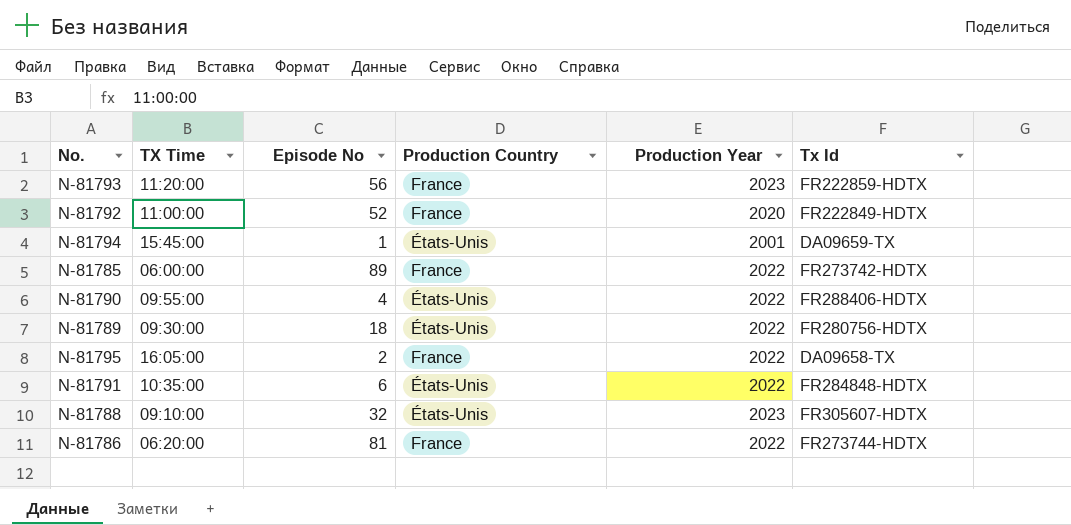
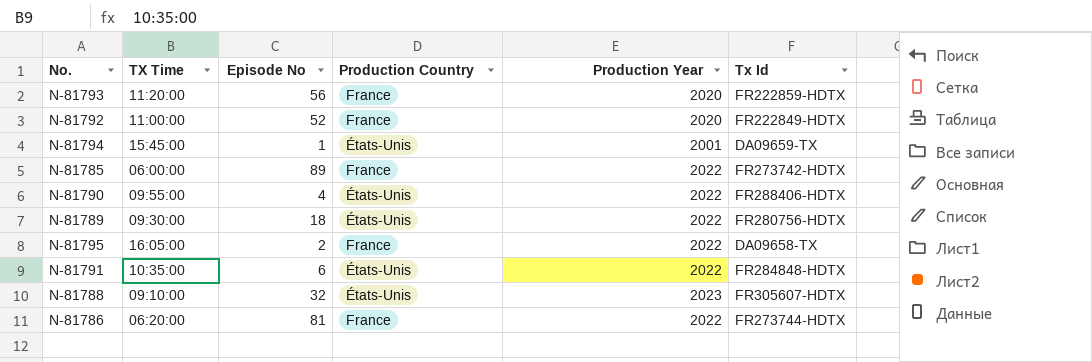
N-81793 | Production Year: 2023 -> 2020

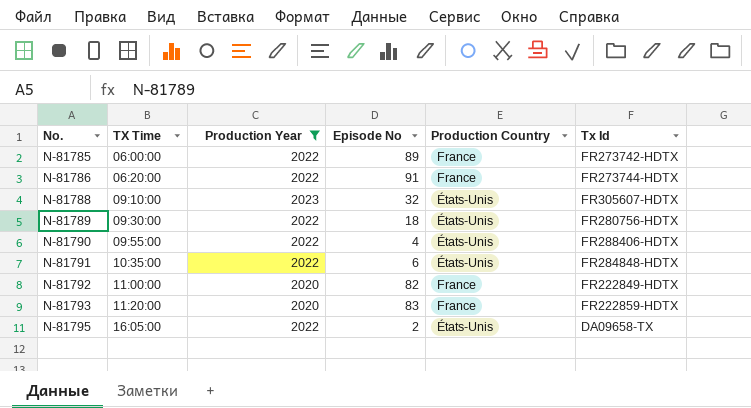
filter: none -> Production Year != 2001
row order: none -> No. ascending
column Production Year | position: 5 -> 3
N-81786 | Episode No: 81 -> 91
N-81792 | Episode No: 52 -> 82
N-81793 | Episode No: 56 -> 83
N-81795 | Production Country: France -> États-Unis

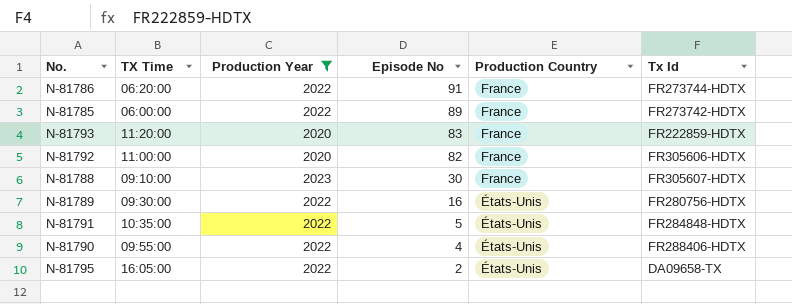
row order: No. ascending -> Episode No descending
N-81792 | Tx Id: FR222849-HDTX -> FR305606-HDTX
N-81788 | Episode No: 32 -> 30
N-81788 | Production Country: États-Unis -> France
N-81789 | Episode No: 18 -> 16
N-81791 | Episode No: 6 -> 5

